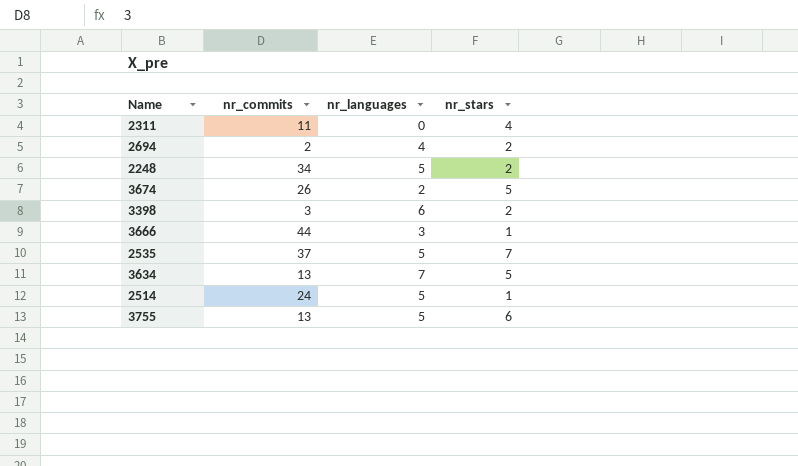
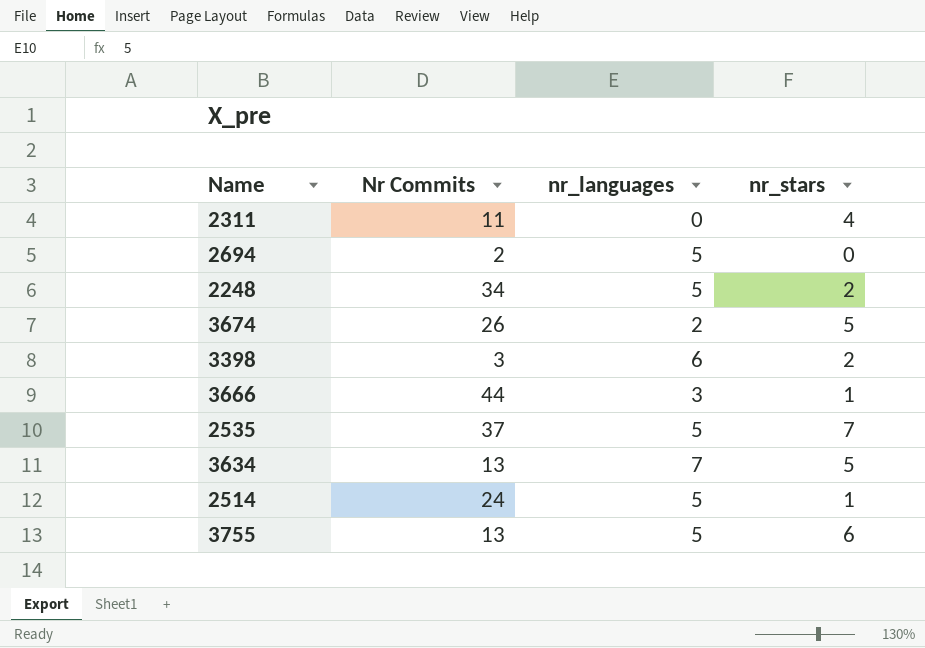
column name: nr_commits -> Nr Commits
2694 | nr_languages: 4 -> 5
2694 | nr_stars: 2 -> 0

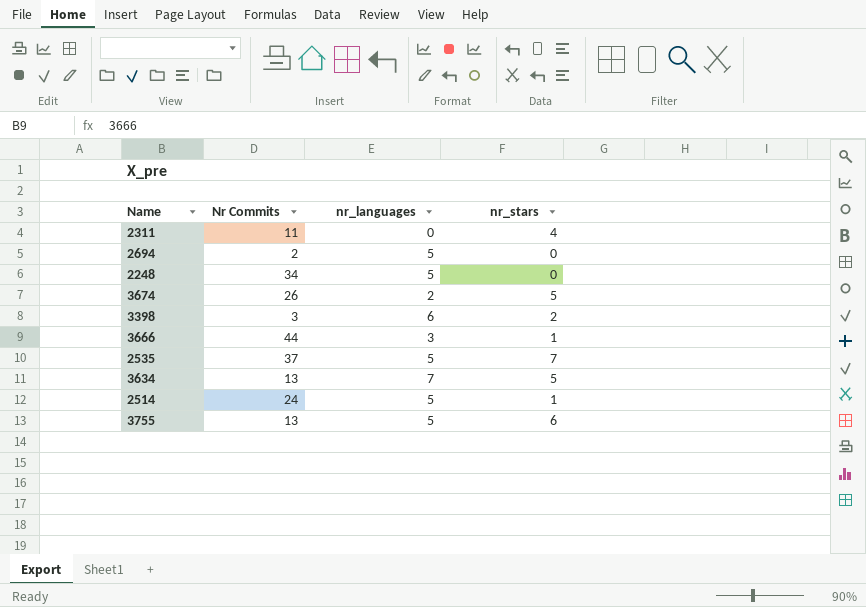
2248 | nr_stars: 2 -> 0

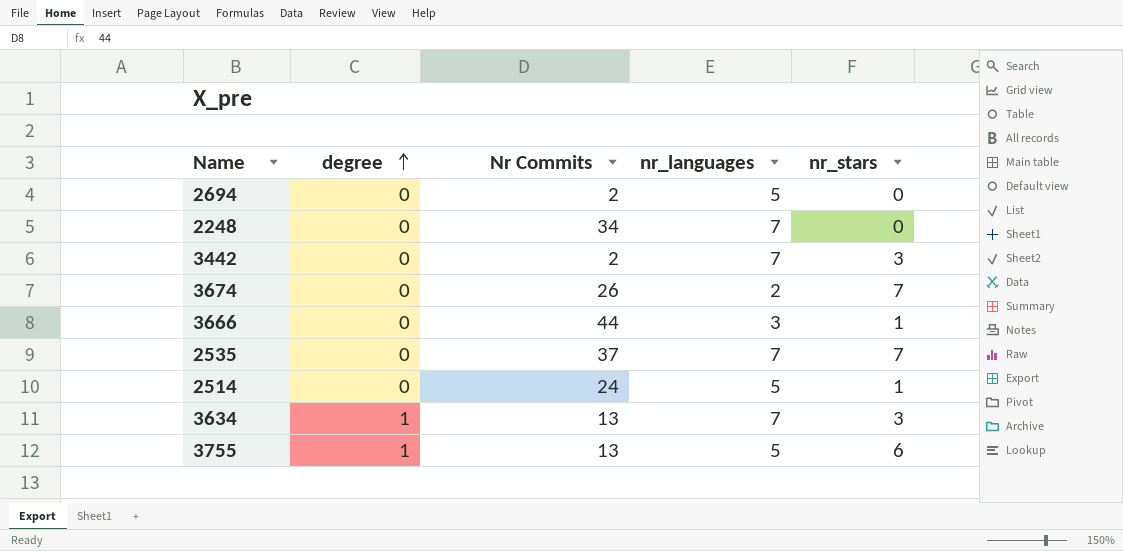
row order: none -> degree ascending
column degree | position: none -> 2
row 2311: 11 | 0 | 4 -> none
row 3398: 3 | 6 | 2 -> none
2248 | nr_languages: 5 -> 7
row 3442: none -> 0 | 2 | 7 | 3
3674 | nr_stars: 5 -> 7
2535 | nr_languages: 5 -> 7
3634 | nr_stars: 5 -> 3

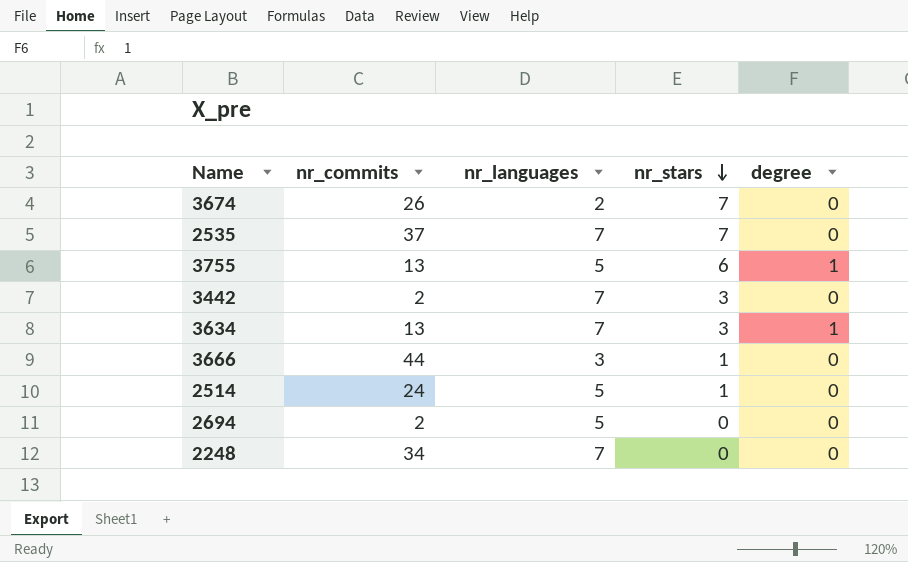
row order: degree ascending -> nr_stars descending
column name: Nr Commits -> nr_commits
column degree | position: 2 -> 5

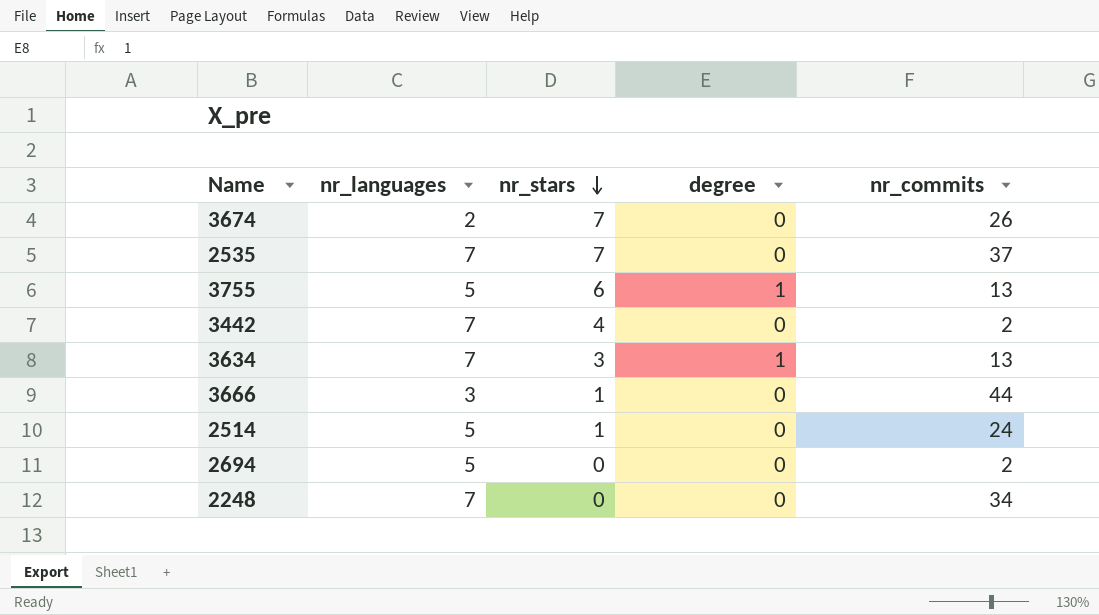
column nr_commits | position: 2 -> 5
3442 | nr_stars: 3 -> 4

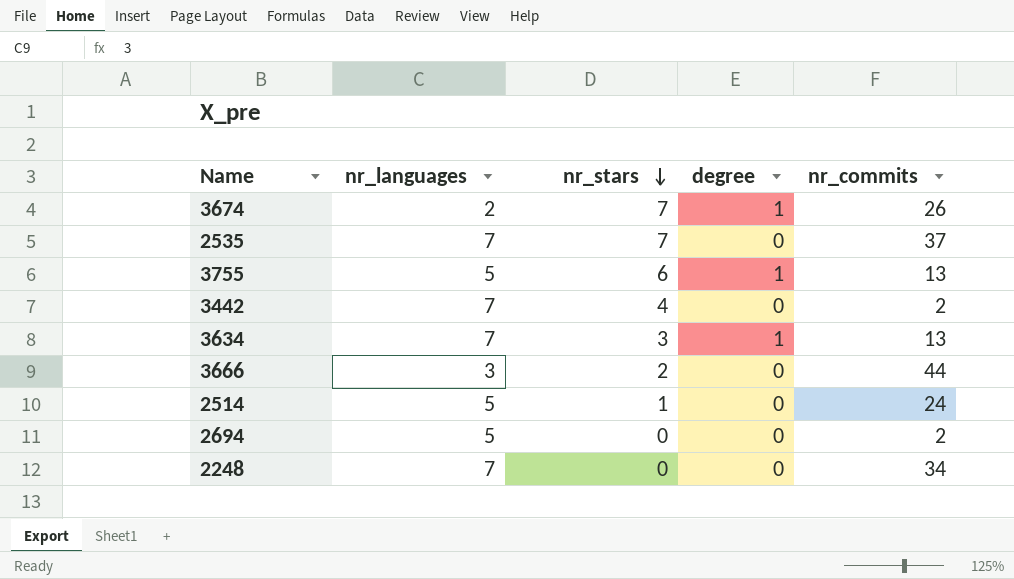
3674 | degree: 0 -> 1
3666 | nr_stars: 1 -> 2

